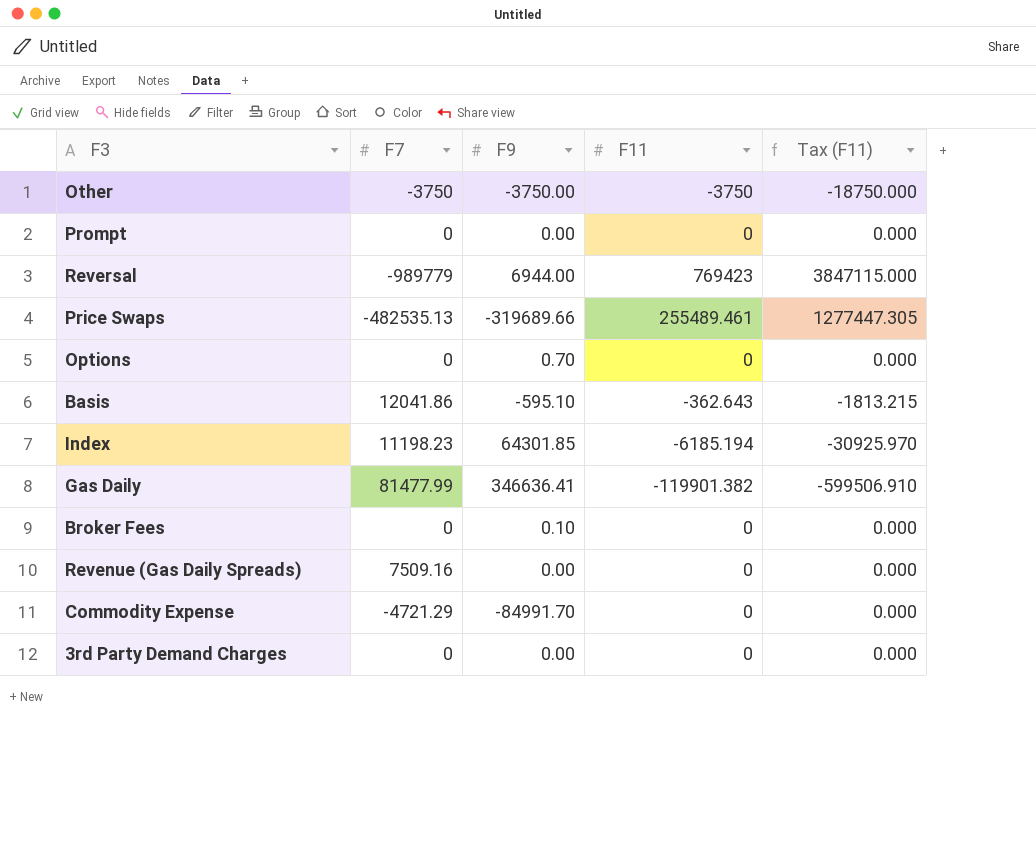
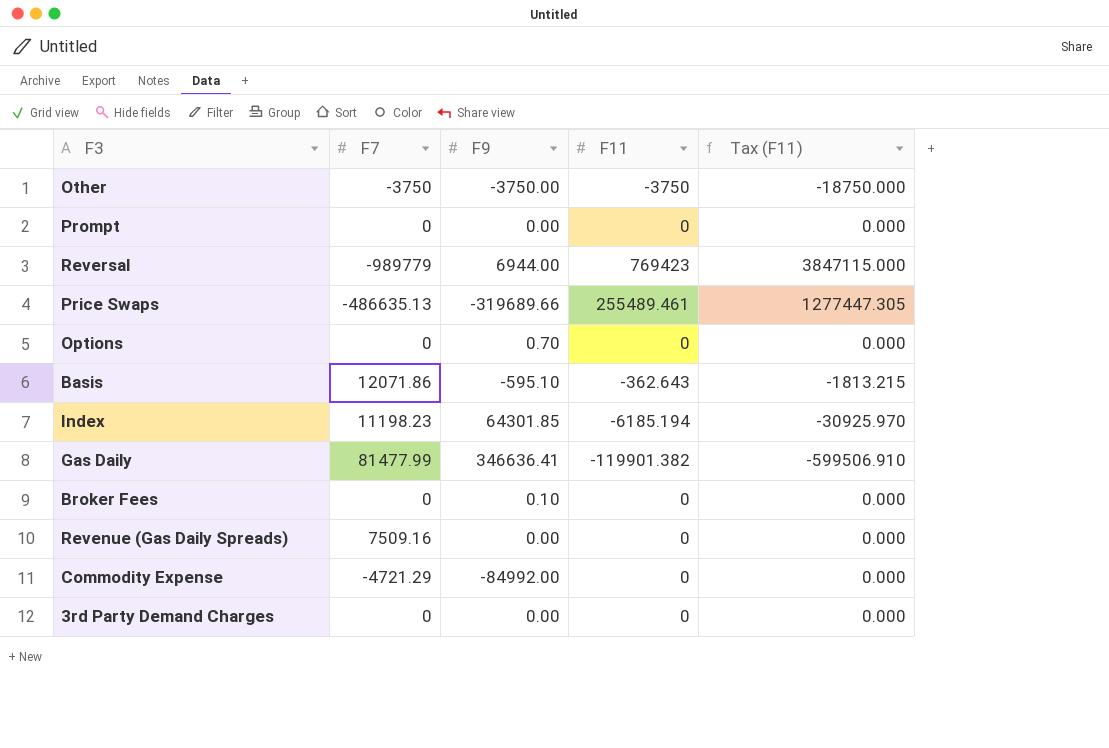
Price Swaps | F7: -482535.13 -> -486635.13
Basis | F7: 12041.86 -> 12071.86
Commodity Expense | F9: -84991.70 -> -84992.00

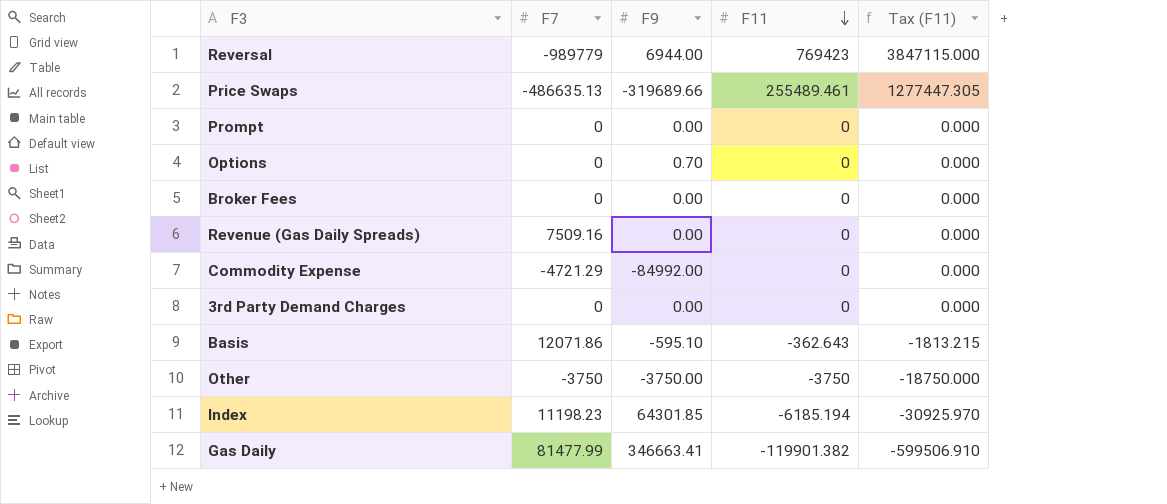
row order: none -> F11 descending
Broker Fees | F9: 0.10 -> 0.00
Gas Daily | F9: 346636.41 -> 346663.41

